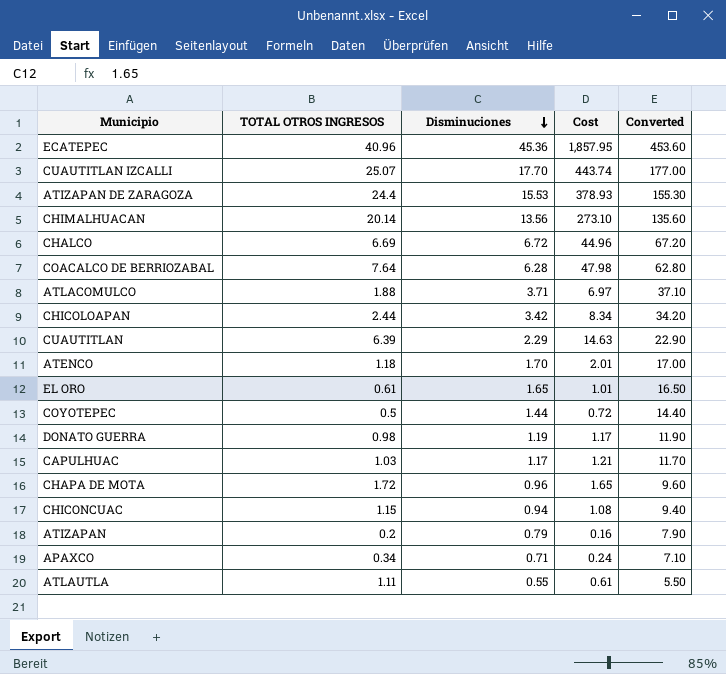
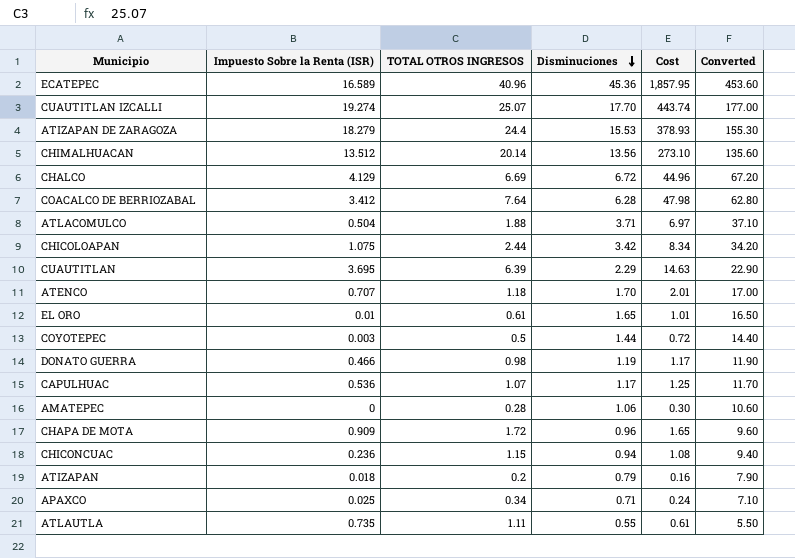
column Impuesto Sobre la Renta (ISR) | position: none -> 2
CAPULHUAC | TOTAL OTROS INGRESOS: 1.03 -> 1.07
CAPULHUAC | Cost: 1.21 -> 1.25
row AMATEPEC: none -> 0 | 0.28 | 1.06 | 0.30 | 10.60

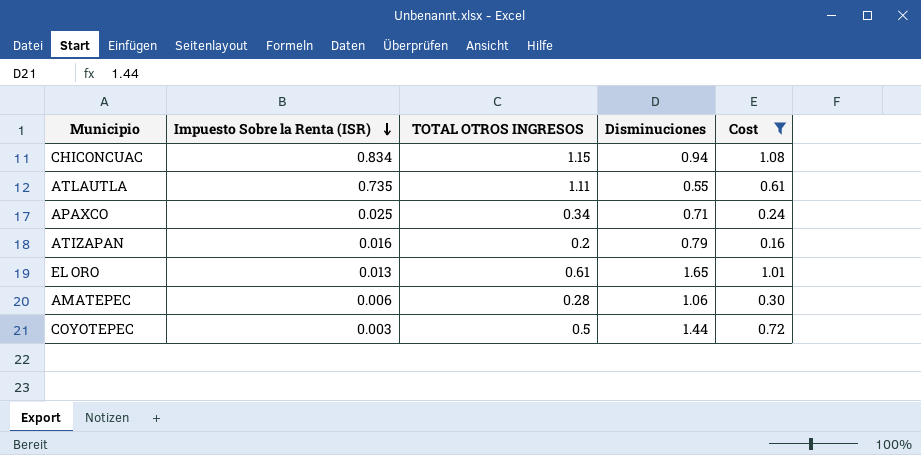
filter: none -> Cost <= 1.08
row order: Disminuciones descending -> Impuesto Sobre la Renta (ISR) descending
column Converted | formula: [Disminuciones] * 10 -> none
CHICONCUAC | Impuesto Sobre la Renta (ISR): 0.236 -> 0.834
ATIZAPAN | Impuesto Sobre la Renta (ISR): 0.018 -> 0.016
EL ORO | Impuesto Sobre la Renta (ISR): 0.01 -> 0.013
AMATEPEC | Impuesto Sobre la Renta (ISR): 0 -> 0.006

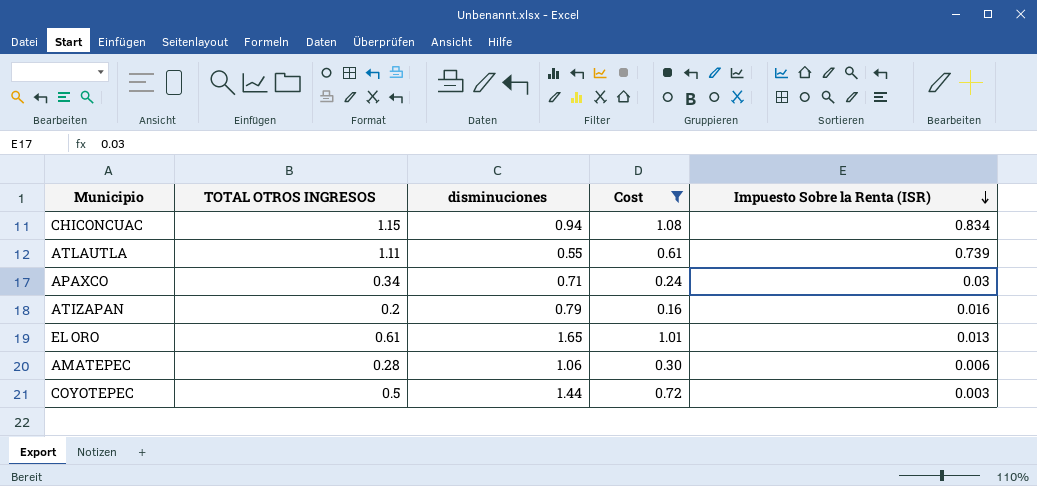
column name: Disminuciones -> disminuciones
column Impuesto Sobre la Renta (ISR) | position: 2 -> 5
ATLAUTLA | Impuesto Sobre la Renta (ISR): 0.735 -> 0.739
APAXCO | Impuesto Sobre la Renta (ISR): 0.025 -> 0.03

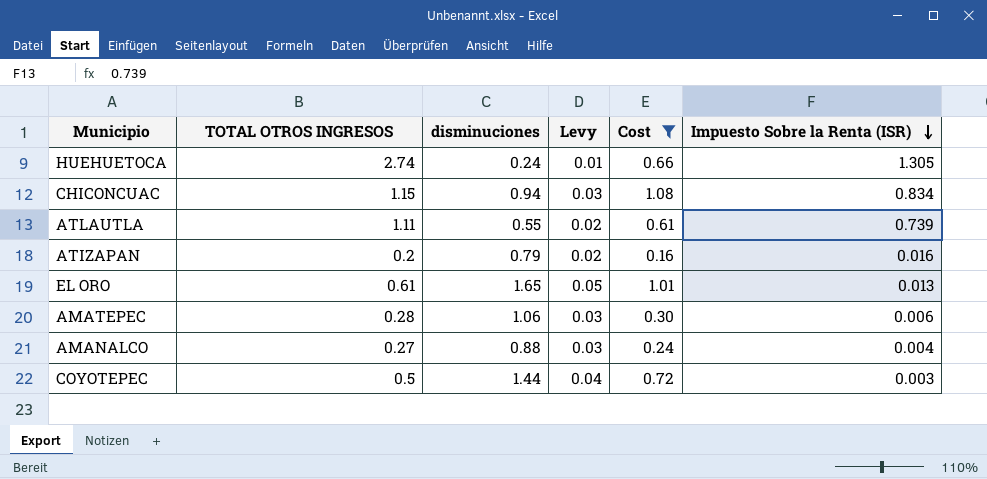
column Levy | formula: none -> [disminuciones] * 0.03
row APAXCO: 0.34 | 0.71 | 0.24 | 0.03 -> none
row HUEHUETOCA: none -> 2.74 | 0.24 | 0.01 | 0.66 | 1.305
row AMANALCO: none -> 0.27 | 0.88 | 0.03 | 0.24 | 0.004

